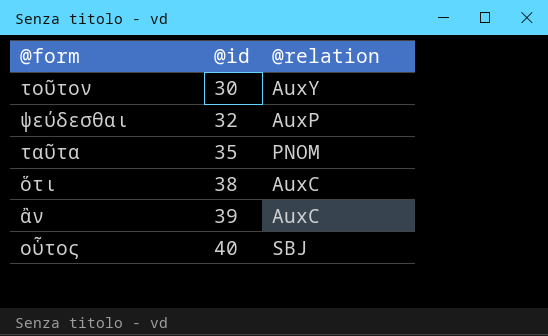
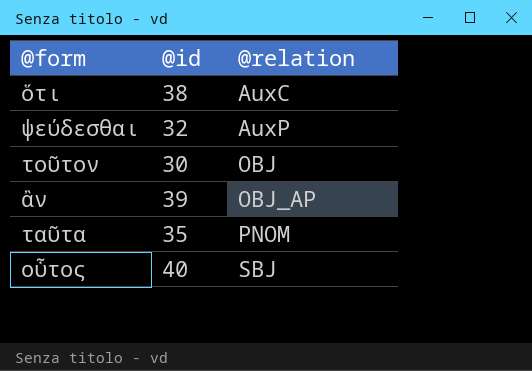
row order: @id ascending -> @relation ascending
τοῦτον | @relation: AuxY -> OBJ
ἂν | @relation: AuxC -> OBJ_AP

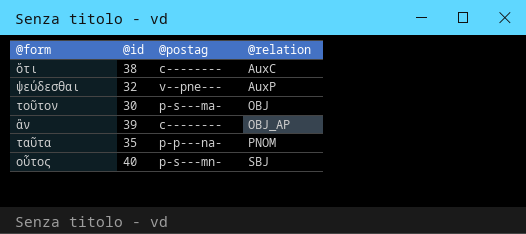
column @postag | position: none -> 3

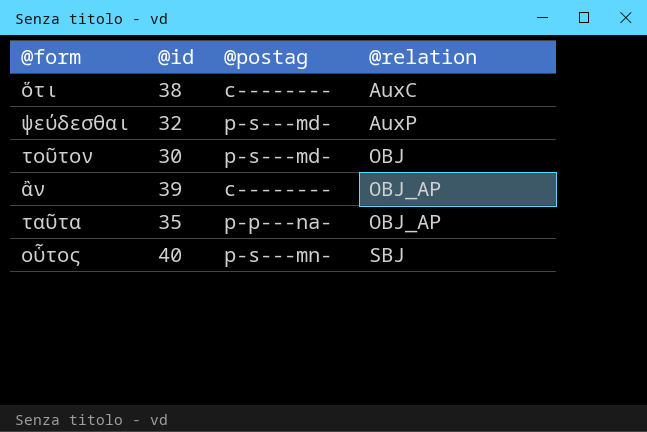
ψεύδεσθαι | @postag: v--pne--- -> p-s---md-
τοῦτον | @postag: p-s---ma- -> p-s---md-
ταῦτα | @relation: PNOM -> OBJ_AP

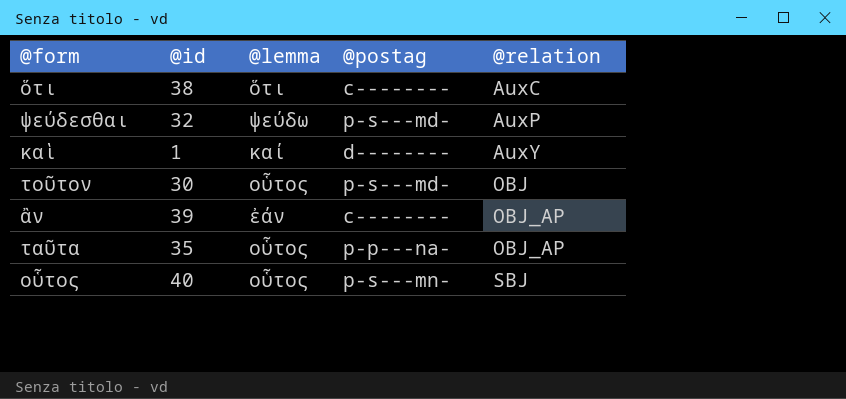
column @lemma | position: none -> 3
row καὶ: none -> 1 | καί | d-------- | AuxY

